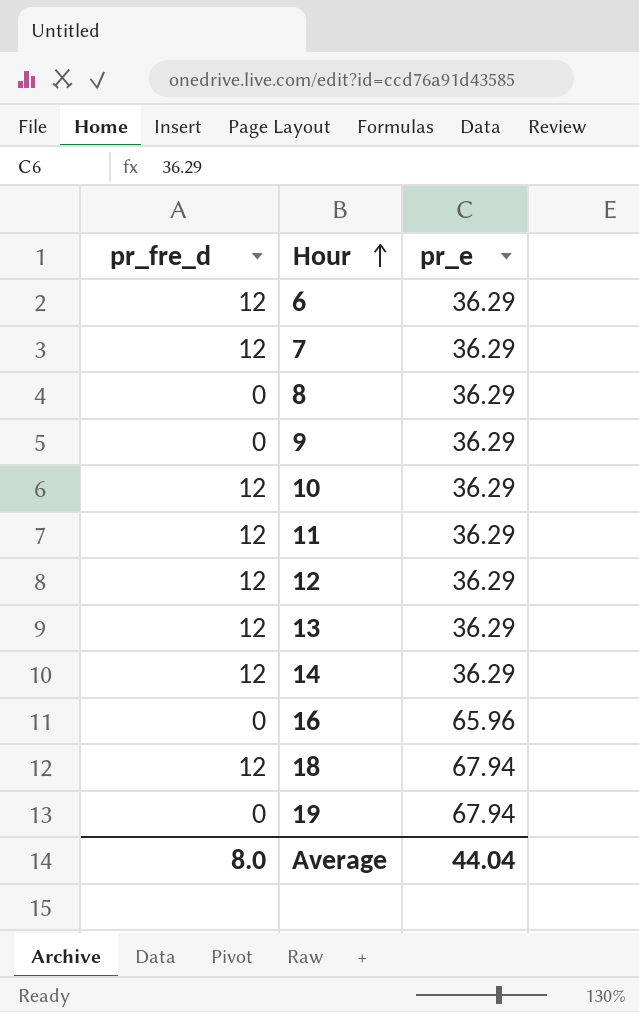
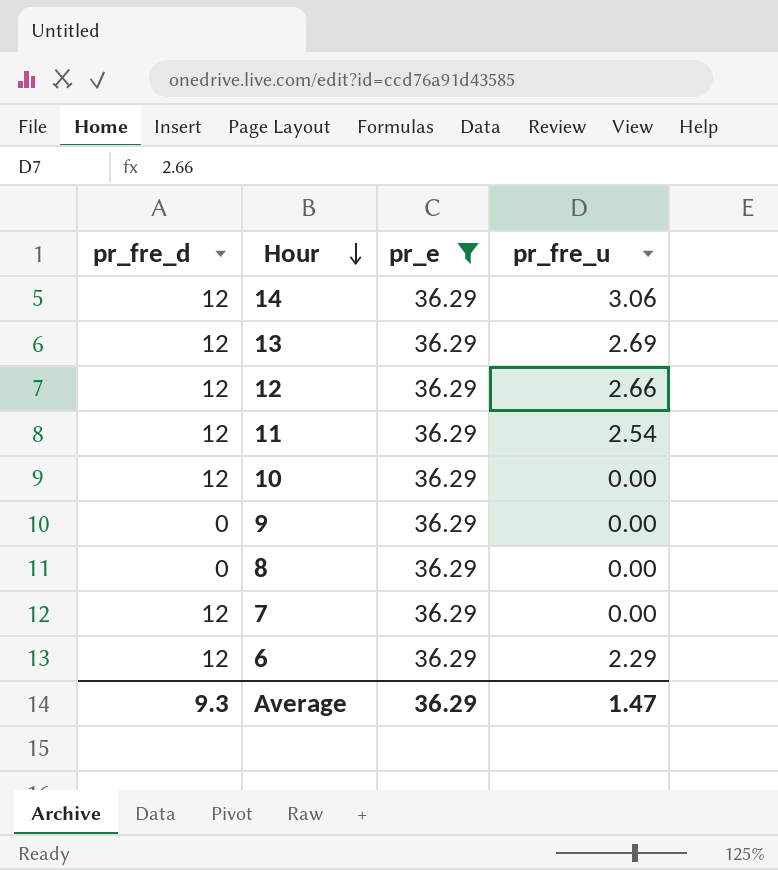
filter: none -> pr_e = 36.29
row order: Hour ascending -> Hour descending
column pr_fre_u | position: none -> 4
Average | pr_fre_d: 8.0 -> 9.3
Average | pr_e: 44.04 -> 36.29

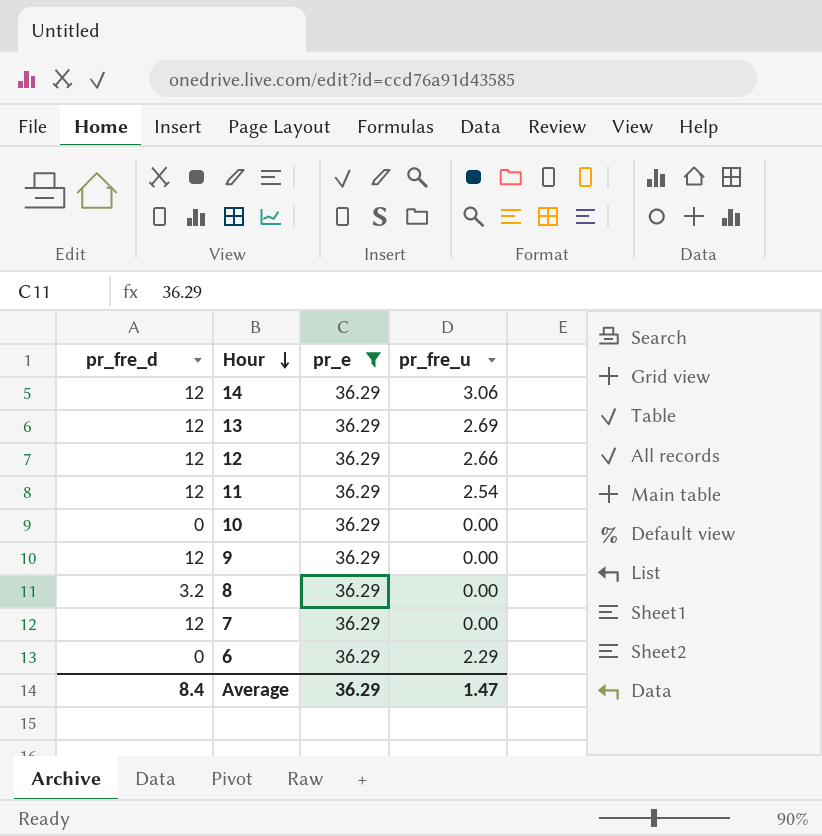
10 | pr_fre_d: 12 -> 0
9 | pr_fre_d: 0 -> 12
8 | pr_fre_d: 0 -> 3.2
6 | pr_fre_d: 12 -> 0
Average | pr_fre_d: 9.3 -> 8.4

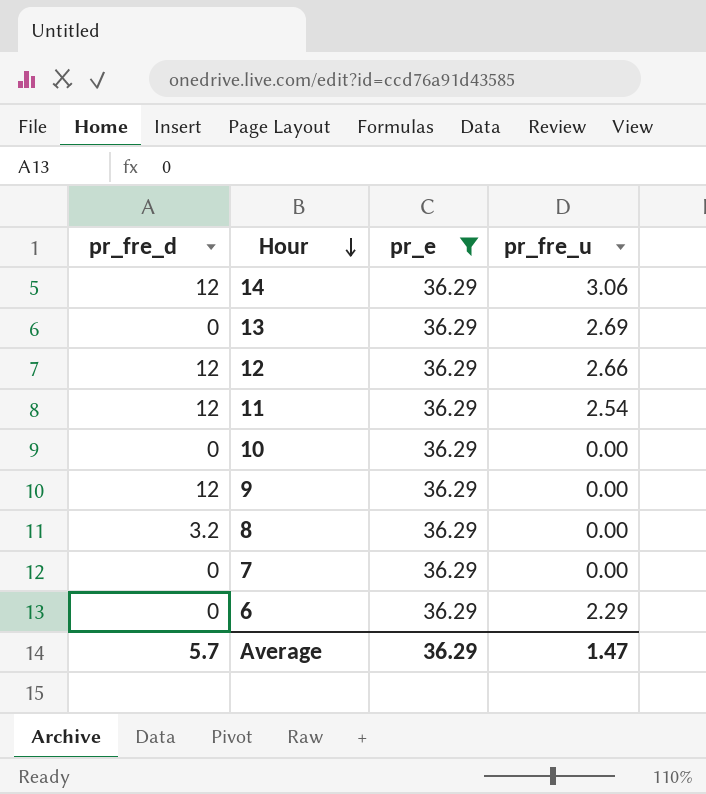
13 | pr_fre_d: 12 -> 0
7 | pr_fre_d: 12 -> 0
Average | pr_fre_d: 8.4 -> 5.7

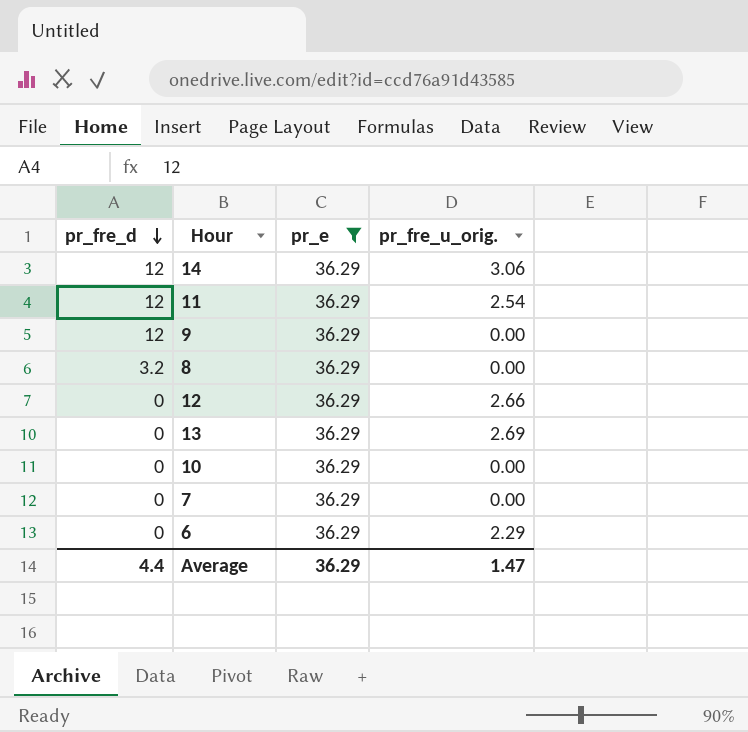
row order: Hour descending -> pr_fre_d descending
column name: pr_fre_u -> pr_fre_u_orig.
12 | pr_fre_d: 12 -> 0
Average | pr_fre_d: 5.7 -> 4.4

